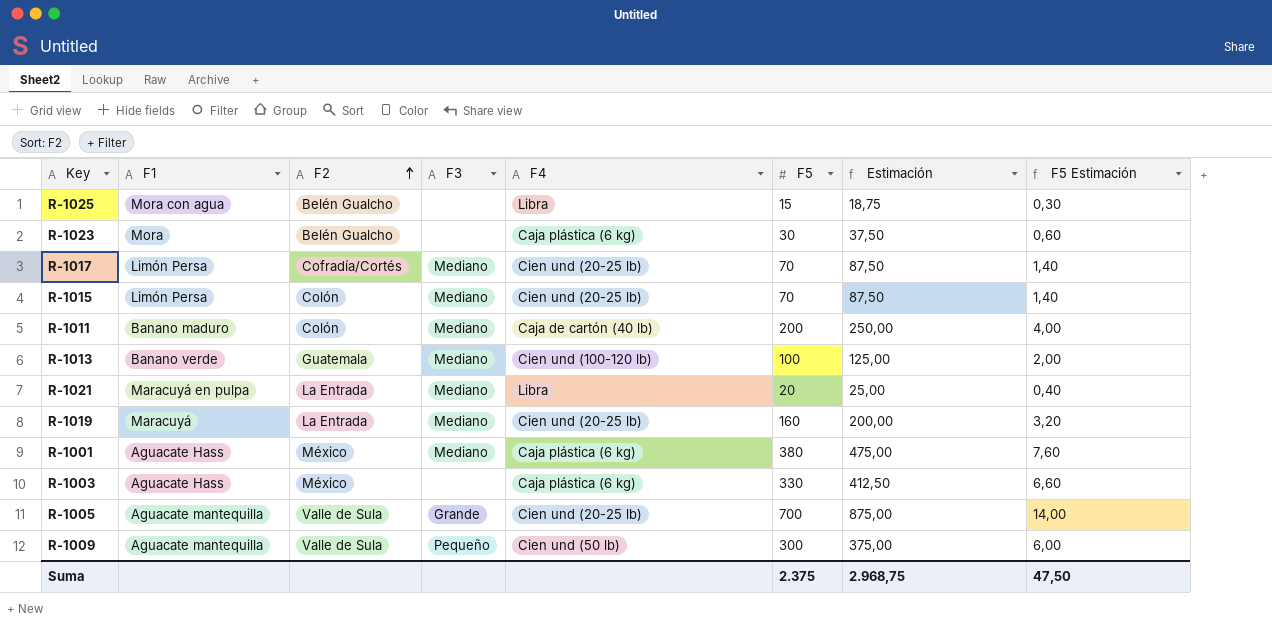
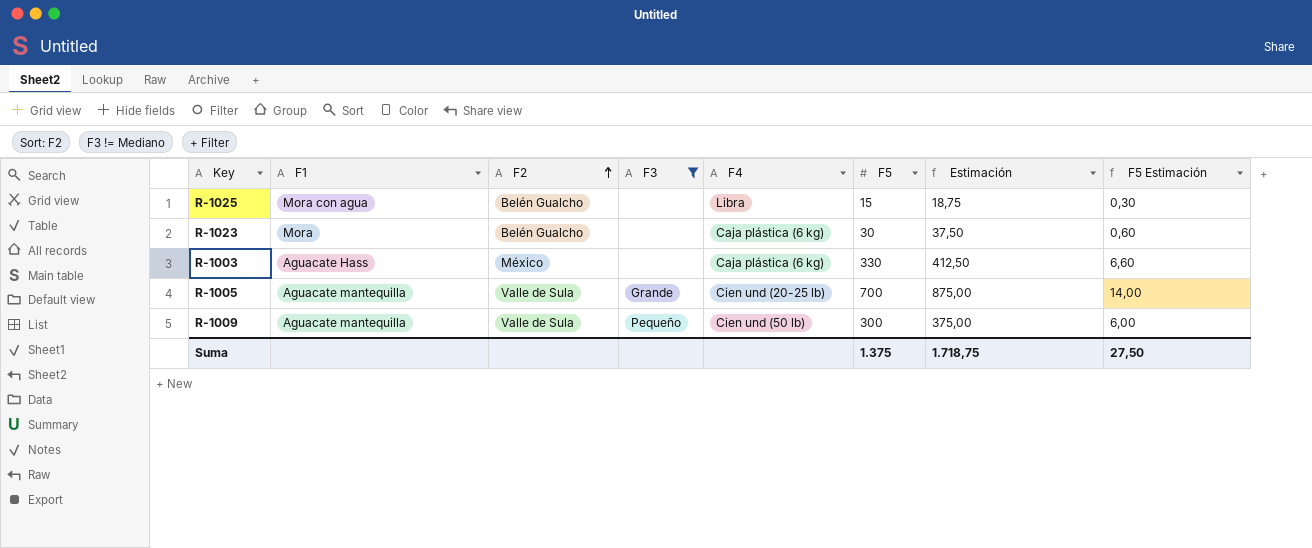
filter: none -> F3 != Mediano
Suma | F5: 2.375 -> 1.375
Suma | Estimación: 2.968,75 -> 1.718,75
Suma | F5 Estimación: 47,50 -> 27,50

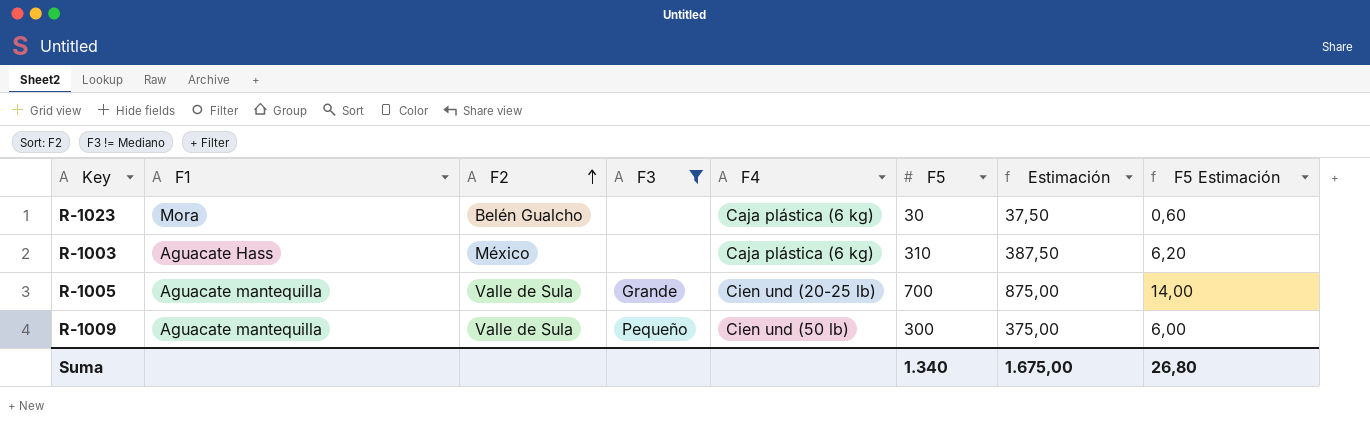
row R-1025: Mora con agua | Belén Gualcho | none | Libra | 15 | 18,75 | 0,30 -> none
R-1003 | F5: 330 -> 310
R-1003 | Estimación: 412,50 -> 387,50
R-1003 | F5 Estimación: 6,60 -> 6,20
Suma | F5: 1.375 -> 1.340
Suma | Estimación: 1.718,75 -> 1.675,00
Suma | F5 Estimación: 27,50 -> 26,80

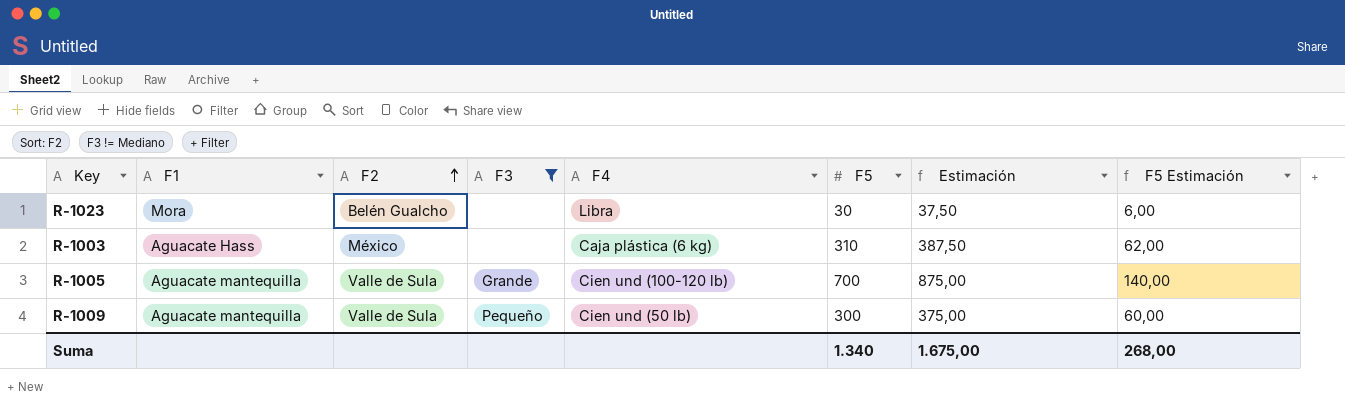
column F5 Estimación | formula: [F5] * 0,02 -> [F5] * 0,2
R-1023 | F4: Caja plástica (6 kg) -> Libra
R-1005 | F4: Cien und (20-25 lb) -> Cien und (100-120 lb)
Suma | F5 Estimación: 26,80 -> 268,00

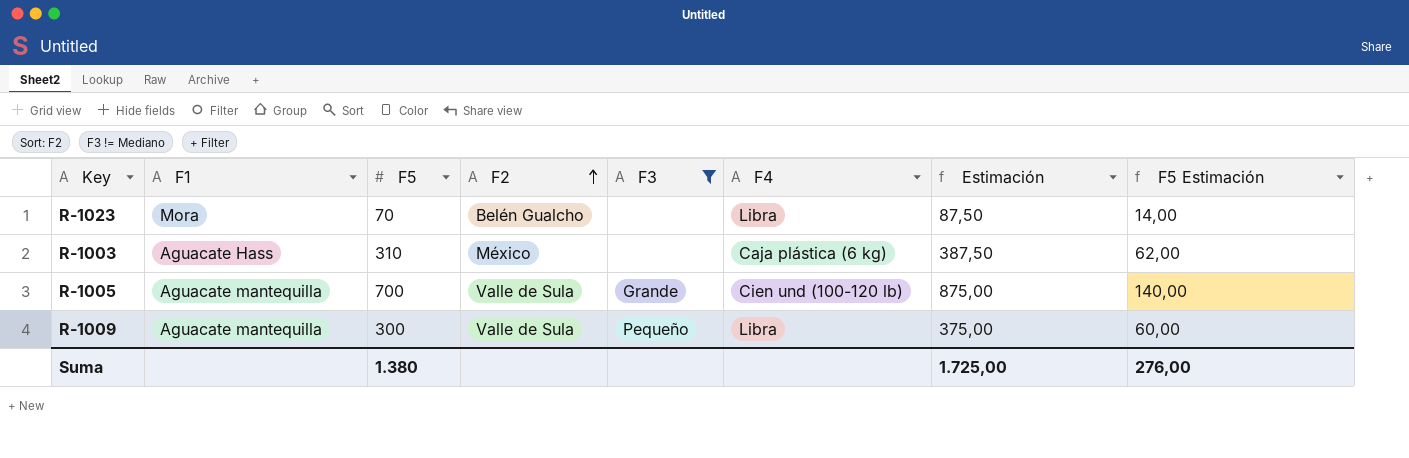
column F5 | position: 6 -> 3
R-1023 | F5: 30 -> 70
R-1023 | Estimación: 37,50 -> 87,50
R-1023 | F5 Estimación: 6,00 -> 14,00
R-1009 | F4: Cien und (50 lb) -> Libra
Suma | F5: 1.340 -> 1.380
Suma | Estimación: 1.675,00 -> 1.725,00
Suma | F5 Estimación: 268,00 -> 276,00

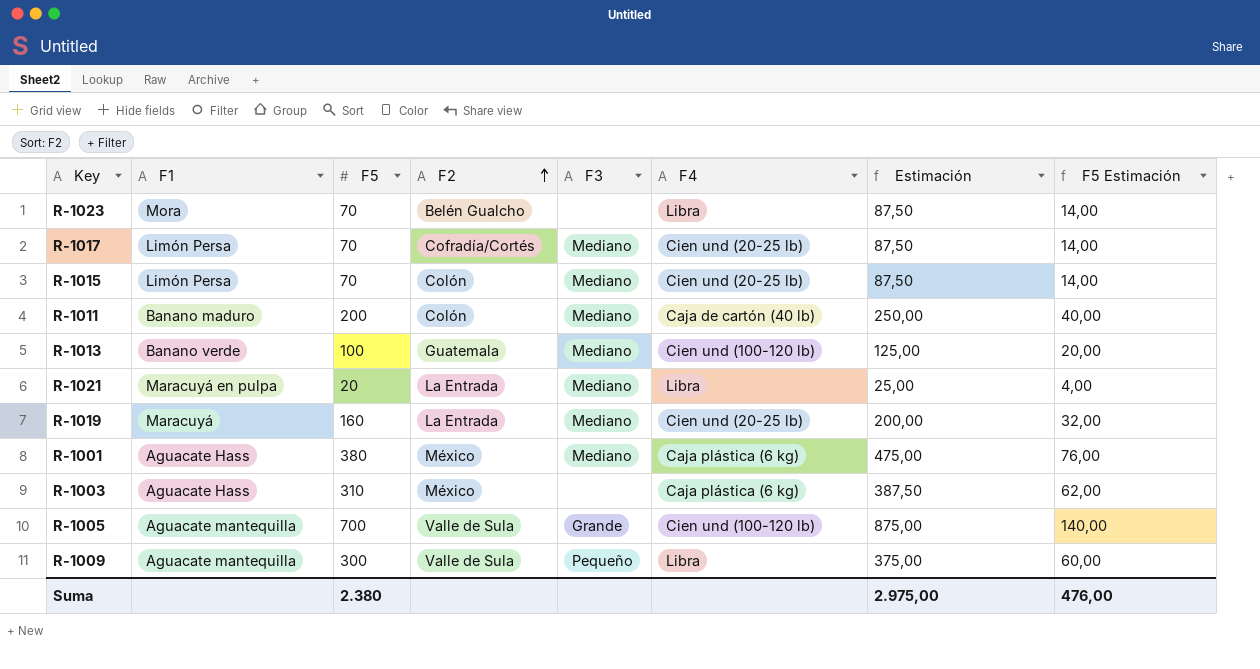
filter: F3 != Mediano -> none
Suma | F5: 1.380 -> 2.380
Suma | Estimación: 1.725,00 -> 2.975,00
Suma | F5 Estimación: 276,00 -> 476,00

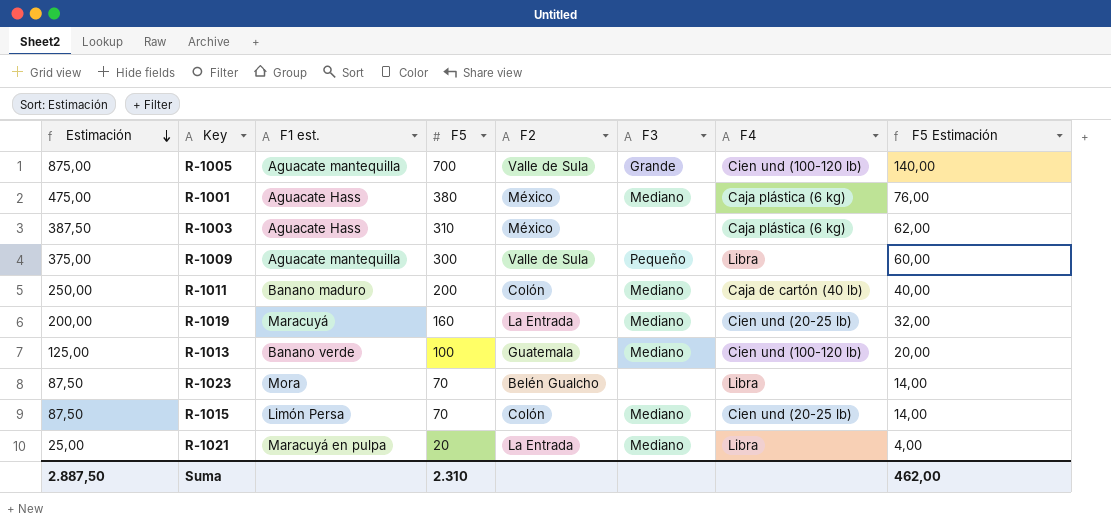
row order: F2 ascending -> Estimación descending
column Estimación | position: 7 -> 1
column name: F1 -> F1 est.
row R-1017: Limón Persa | 70 | Cofradía/Cortés | Mediano | Cien und (20-25 lb) | 87,50 | 14,00 -> none
Suma | Estimación: 2.975,00 -> 2.887,50
Suma | F5: 2.380 -> 2.310
Suma | F5 Estimación: 476,00 -> 462,00

